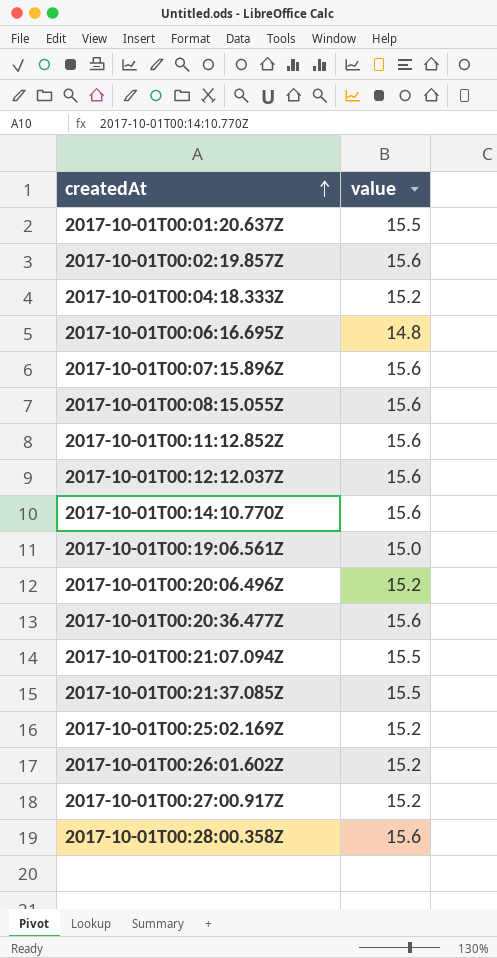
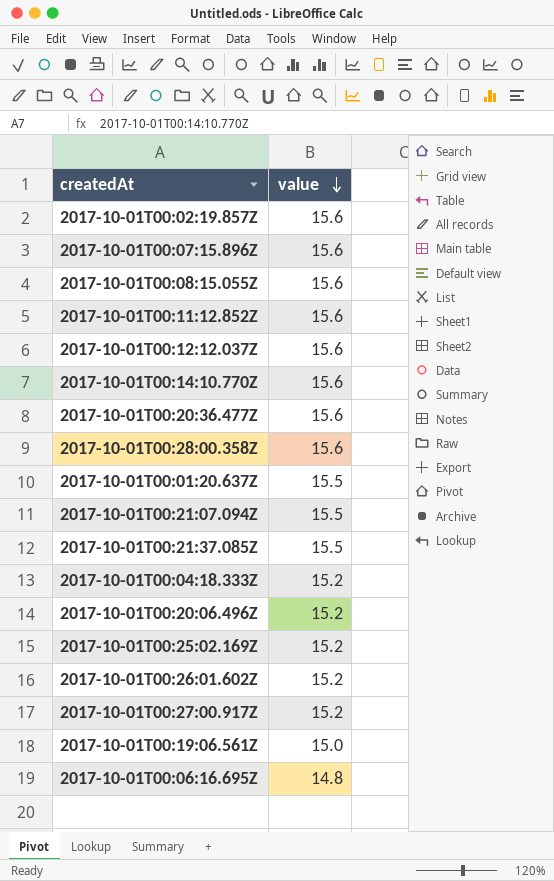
row order: createdAt ascending -> value descending

